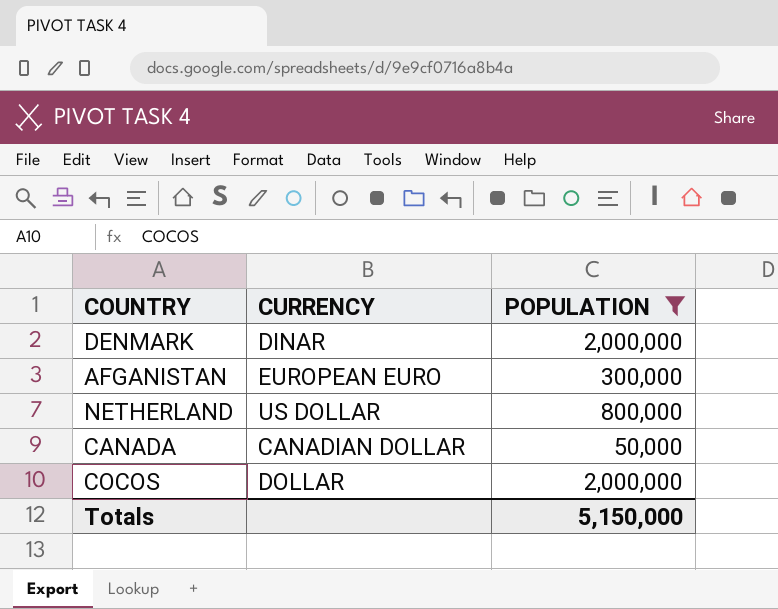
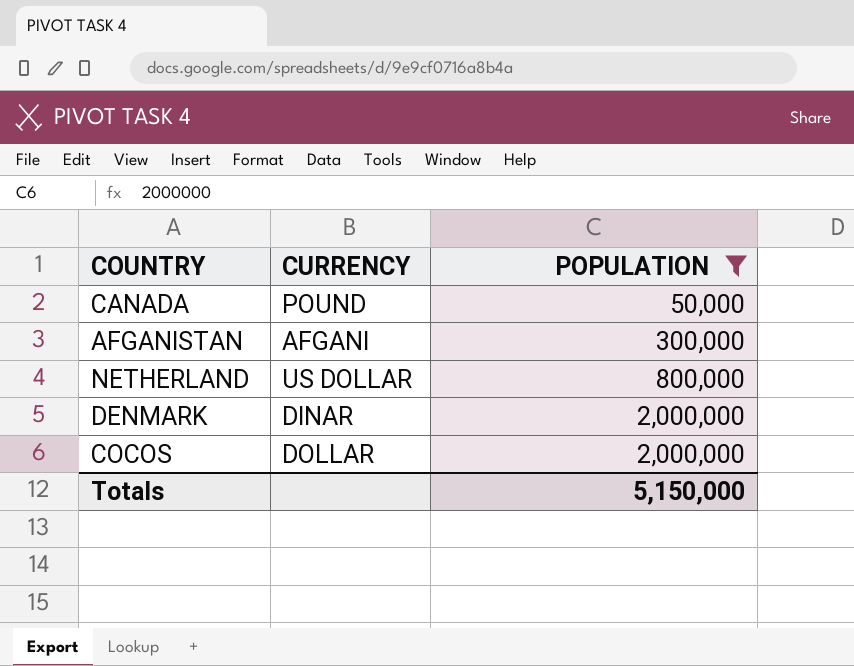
row order: none -> POPULATION ascending
CANADA | CURRENCY: CANADIAN DOLLAR -> POUND
AFGANISTAN | CURRENCY: EUROPEAN EURO -> AFGANI

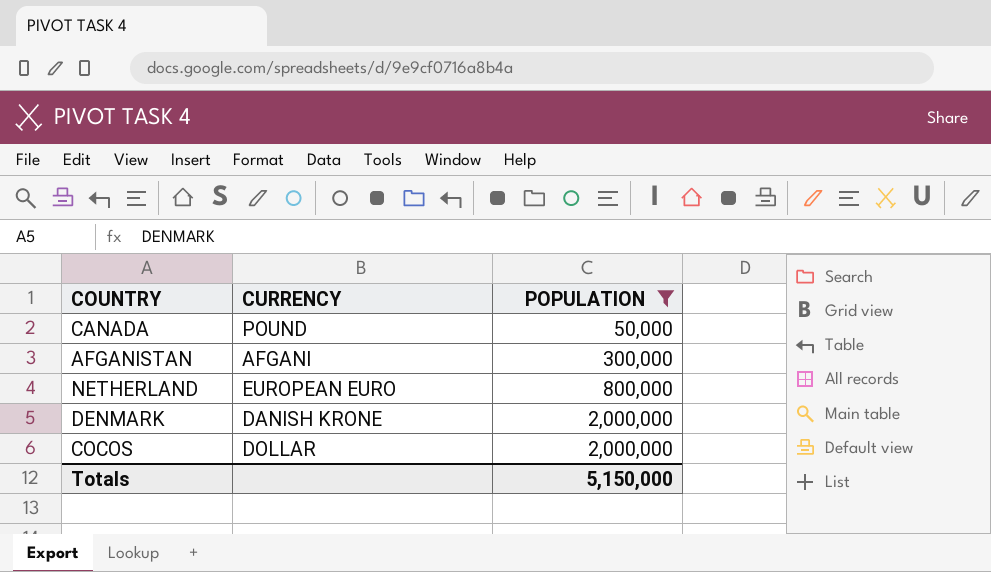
NETHERLAND | CURRENCY: US DOLLAR -> EUROPEAN EURO
DENMARK | CURRENCY: DINAR -> DANISH KRONE

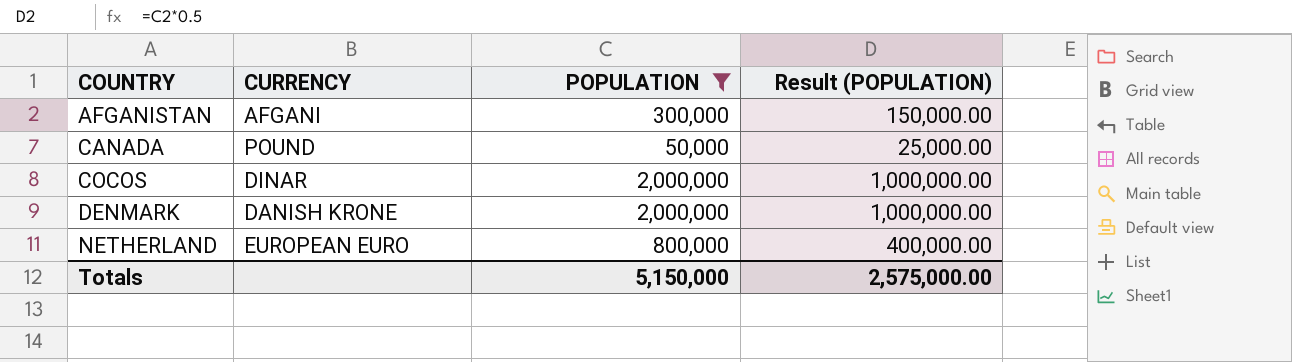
row order: POPULATION ascending -> COUNTRY ascending
column Result (POPULATION) | formula: none -> [POPULATION] * 0.5
COCOS | CURRENCY: DOLLAR -> DINAR

